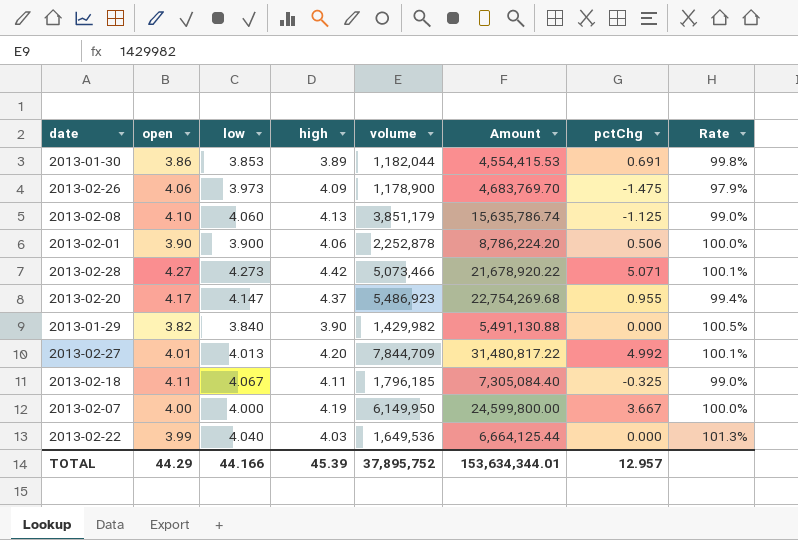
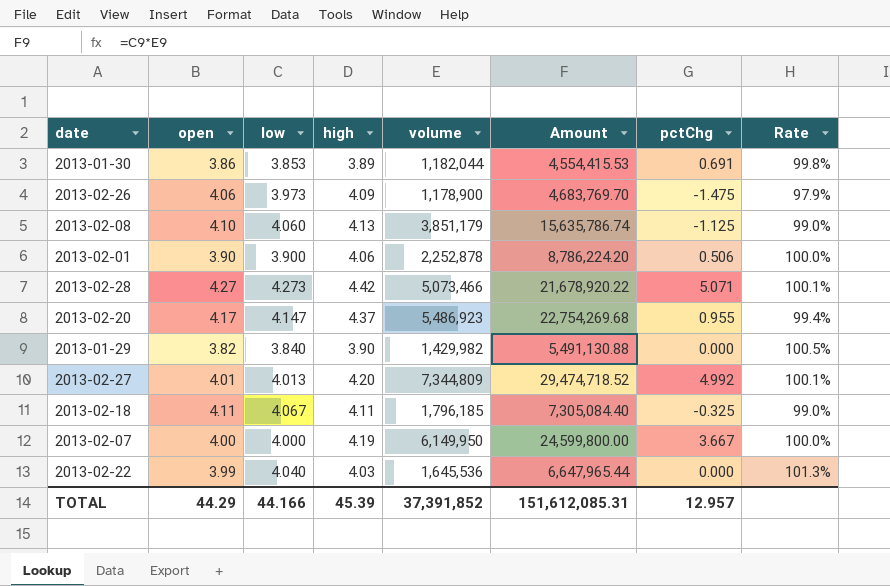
2013-02-27 | volume: 7,844,709 -> 7,344,809
2013-02-27 | Amount: 31,480,817.22 -> 29,474,718.52
2013-02-22 | volume: 1,649,536 -> 1,645,536
2013-02-22 | Amount: 6,664,125.44 -> 6,647,965.44
TOTAL | volume: 37,895,752 -> 37,391,852
TOTAL | Amount: 153,634,344.01 -> 151,612,085.31

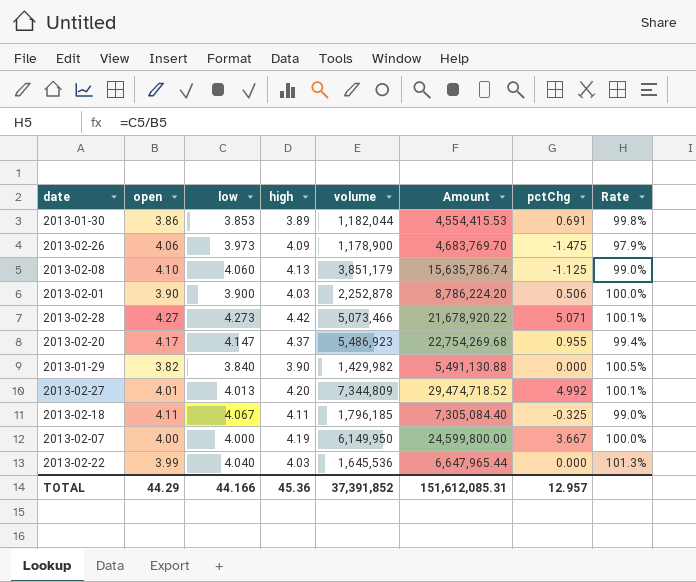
2013-02-01 | high: 4.06 -> 4.03
TOTAL | high: 45.39 -> 45.36

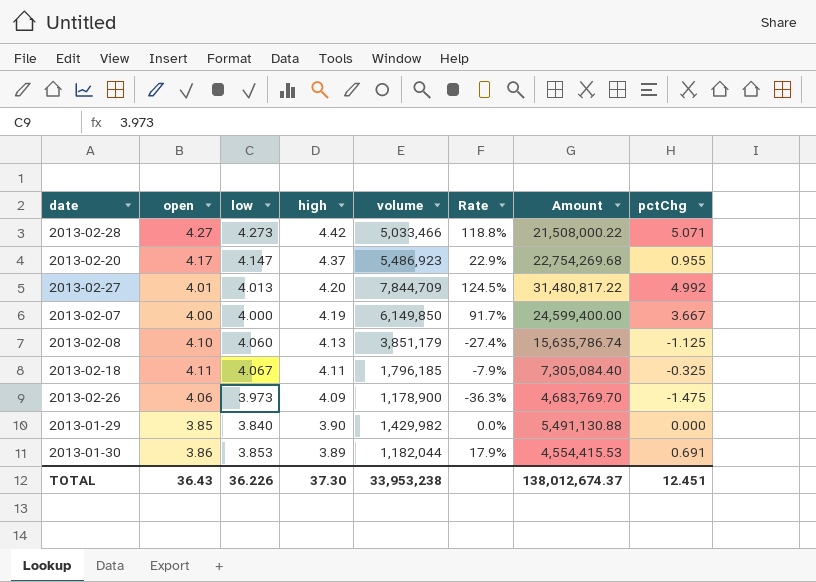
row order: none -> high descending
column Rate | formula: [low] / [open] -> [pctChg] / [open]
column Rate | position: 8 -> 6
row 2013-02-01: 3.90 | 3.900 | 4.03 | 2,252,878 | 8,786,224.20 | 0.506 | 100.0% -> none
row 2013-02-22: 3.99 | 4.040 | 4.03 | 1,645,536 | 6,647,965.44 | 0.000 | 101.3% -> none
2013-02-28 | volume: 5,073,466 -> 5,033,466
2013-02-28 | Amount: 21,678,920.22 -> 21,508,000.22
2013-02-27 | volume: 7,344,809 -> 7,844,709
2013-02-27 | Amount: 29,474,718.52 -> 31,480,817.22
2013-02-07 | volume: 6,149,950 -> 6,149,850
2013-02-07 | Amount: 24,599,800.00 -> 24,599,400.00
2013-01-29 | open: 3.82 -> 3.85
TOTAL | open: 44.29 -> 36.43
TOTAL | low: 44.166 -> 36.226
TOTAL | high: 45.36 -> 37.30
TOTAL | volume: 37,391,852 -> 33,953,238
TOTAL | Amount: 151,612,085.31 -> 138,012,674.37
TOTAL | pctChg: 12.957 -> 12.451

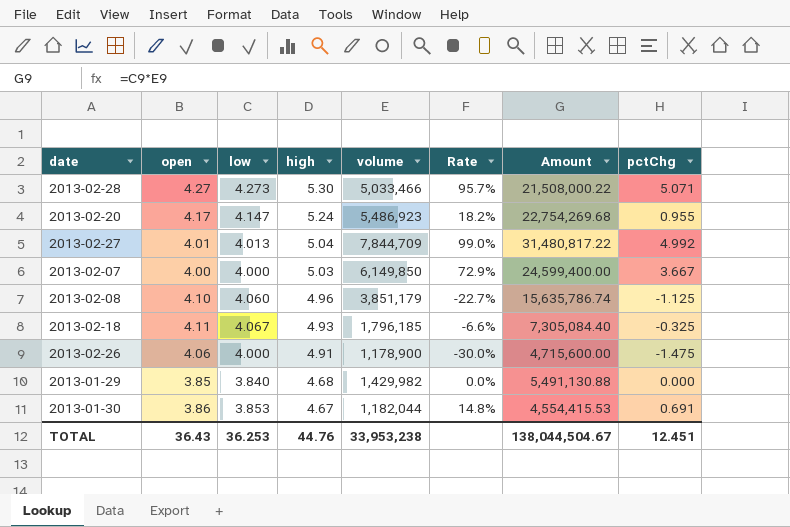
column Rate | formula: [pctChg] / [open] -> [pctChg] / [high]
2013-02-28 | high: 4.42 -> 5.30
2013-02-20 | high: 4.37 -> 5.24
2013-02-27 | high: 4.20 -> 5.04
2013-02-07 | high: 4.19 -> 5.03
2013-02-08 | high: 4.13 -> 4.96
2013-02-18 | high: 4.11 -> 4.93
2013-02-26 | low: 3.973 -> 4.000
2013-02-26 | high: 4.09 -> 4.91
2013-02-26 | Amount: 4,683,769.70 -> 4,715,600.00
2013-01-29 | high: 3.90 -> 4.68
2013-01-30 | high: 3.89 -> 4.67
TOTAL | low: 36.226 -> 36.253
TOTAL | high: 37.30 -> 44.76
TOTAL | Amount: 138,012,674.37 -> 138,044,504.67

